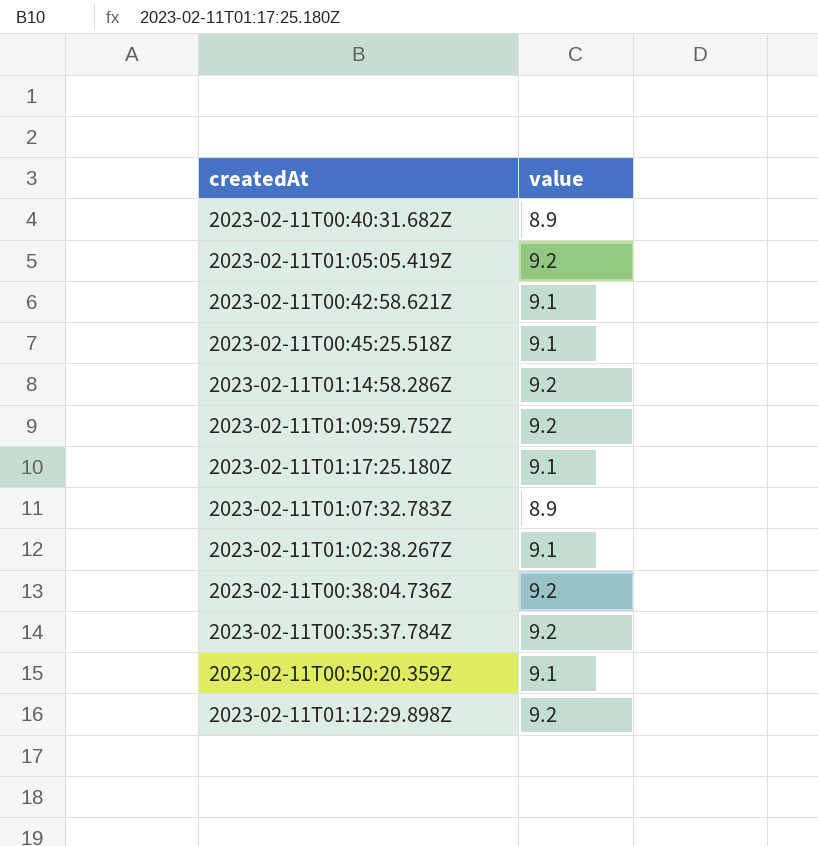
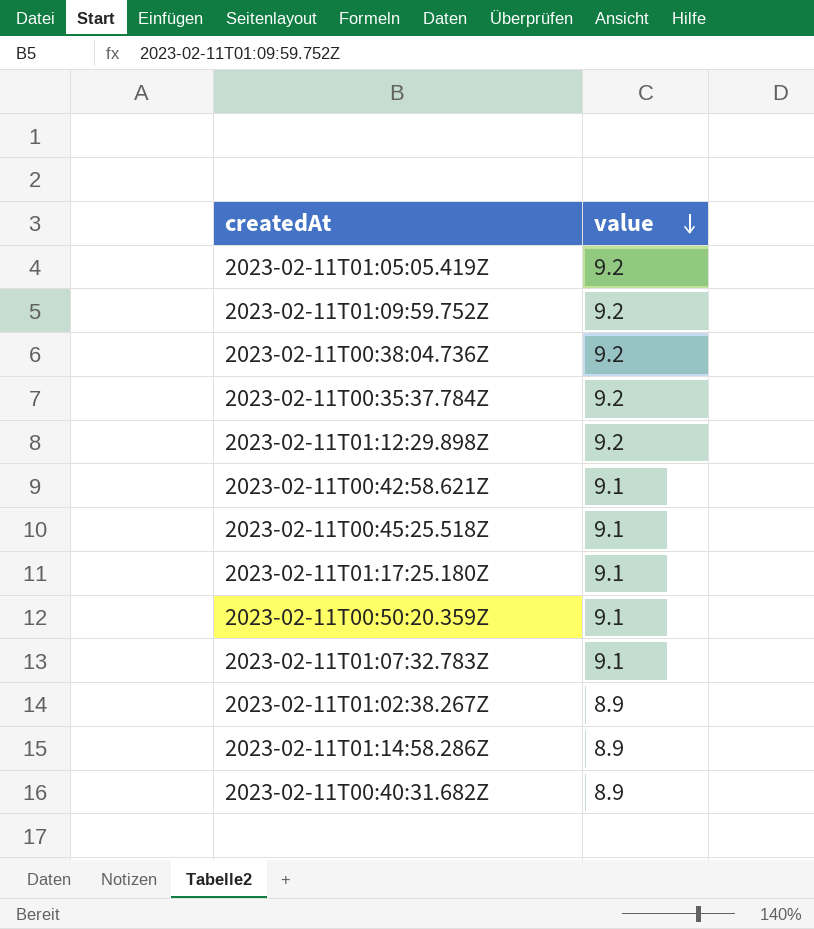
row order: none -> value descending
2023-02-11T01:07:32.783Z | value: 8.9 -> 9.1
2023-02-11T01:02:38.267Z | value: 9.1 -> 8.9
2023-02-11T01:14:58.286Z | value: 9.2 -> 8.9

